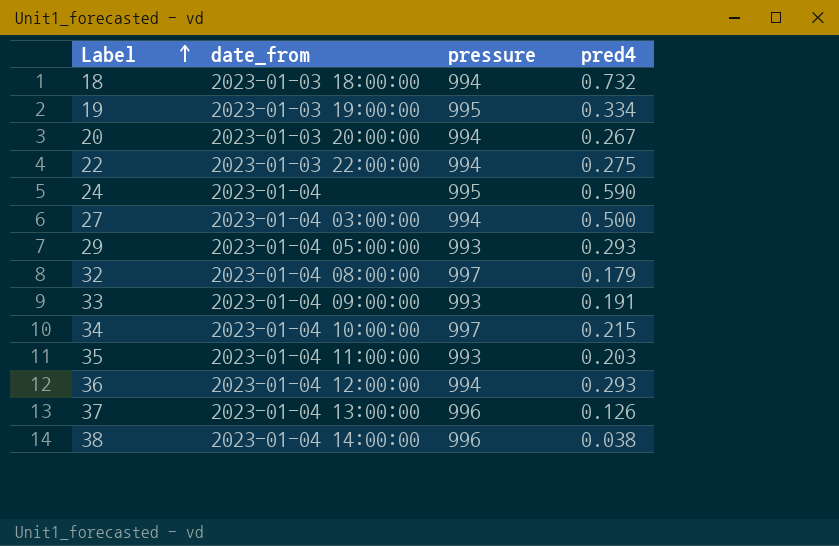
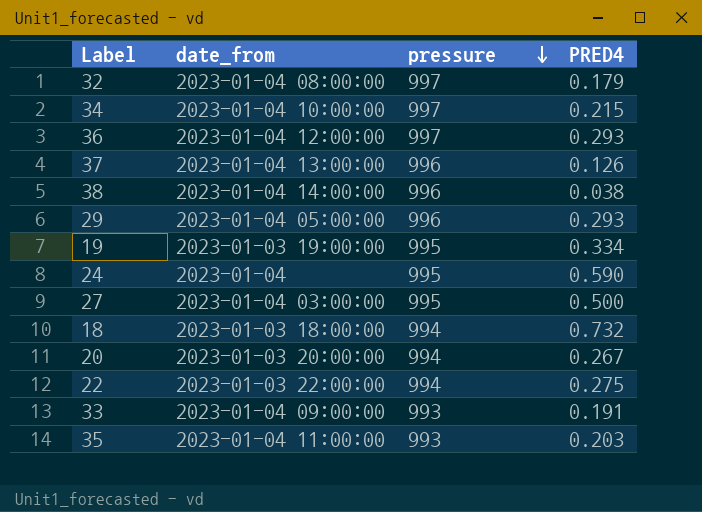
row order: Label ascending -> pressure descending
column name: pred4 -> PRED4
36 | pressure: 994 -> 997
29 | pressure: 993 -> 996
27 | pressure: 994 -> 995

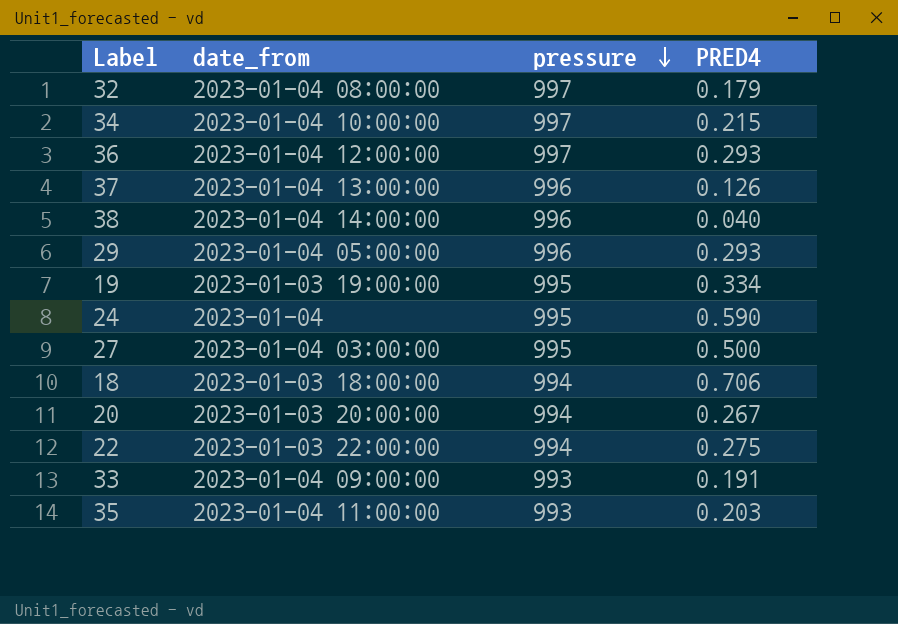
38 | PRED4: 0.038 -> 0.040
18 | PRED4: 0.732 -> 0.706

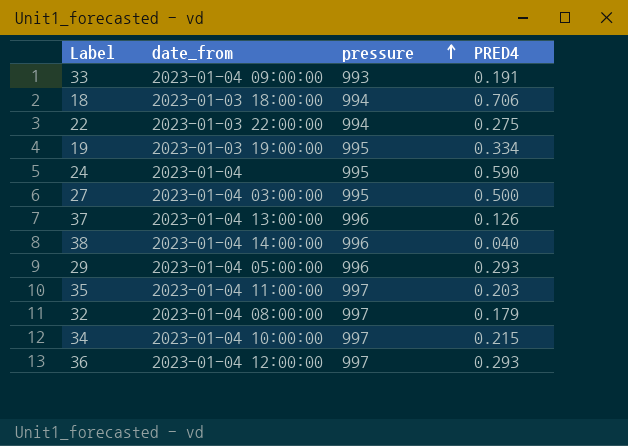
row order: pressure descending -> pressure ascending
row 20: 2023-01-03 20:00:00 | 994 | 0.267 -> none
35 | pressure: 993 -> 997

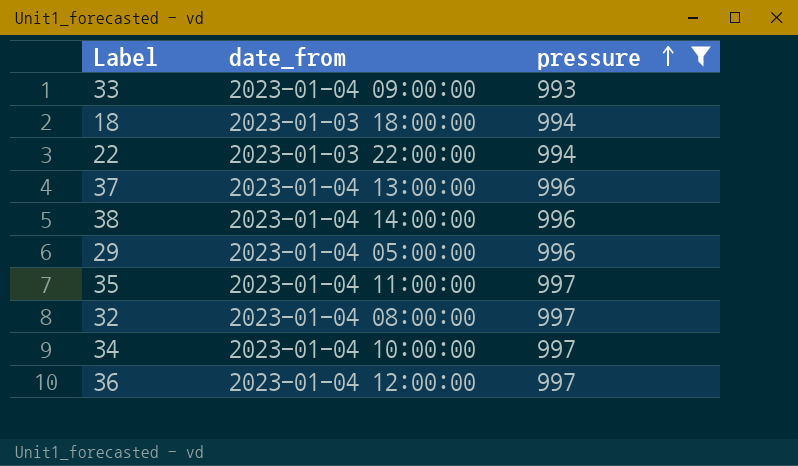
filter: none -> pressure != 995
column PRED4 | position: 4 -> none

